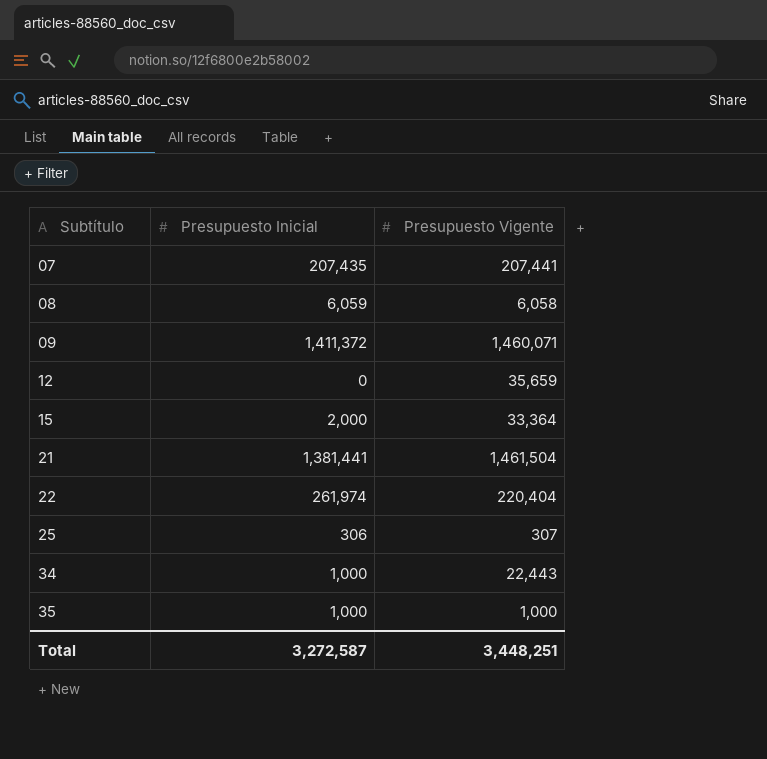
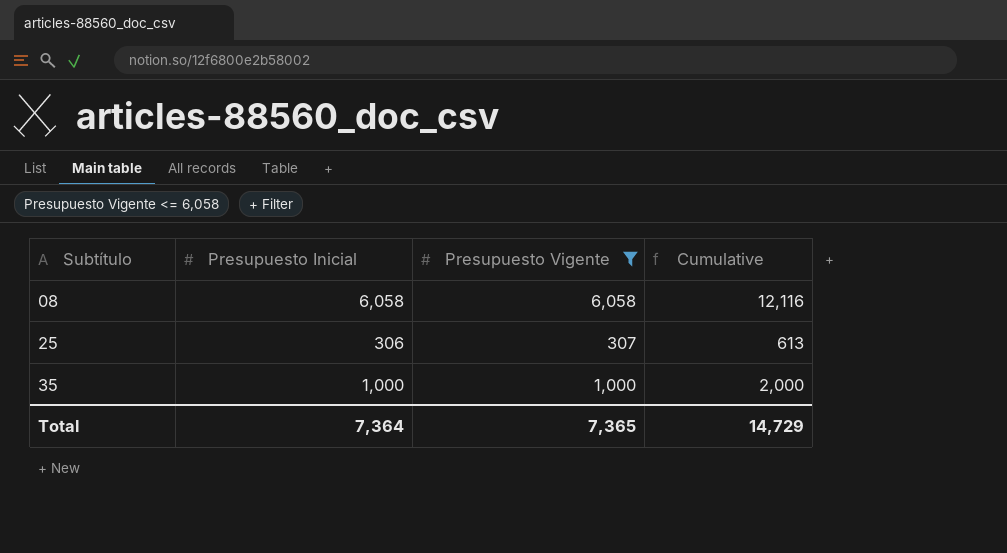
filter: none -> Presupuesto Vigente <= 6,058
column Cumulative | formula: none -> [Presupuesto Inicial] + [Presupuesto Vigente]
08 | Presupuesto Inicial: 6,059 -> 6,058
Total | Presupuesto Inicial: 3,272,587 -> 7,364
Total | Presupuesto Vigente: 3,448,251 -> 7,365

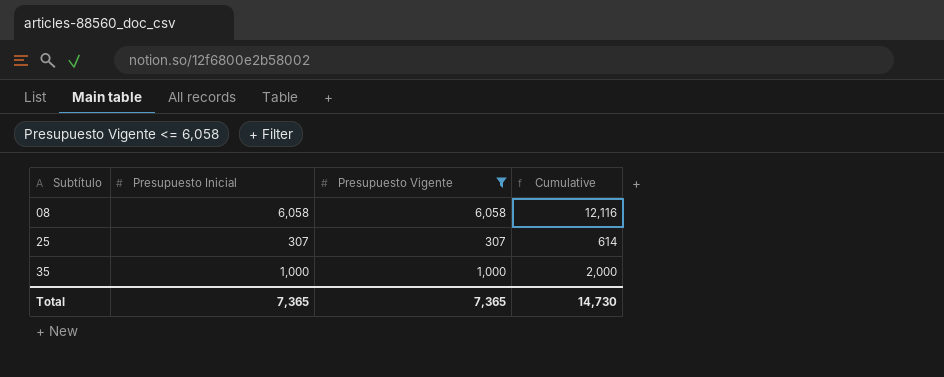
25 | Presupuesto Inicial: 306 -> 307
25 | Cumulative: 613 -> 614
Total | Presupuesto Inicial: 7,364 -> 7,365
Total | Cumulative: 14,729 -> 14,730

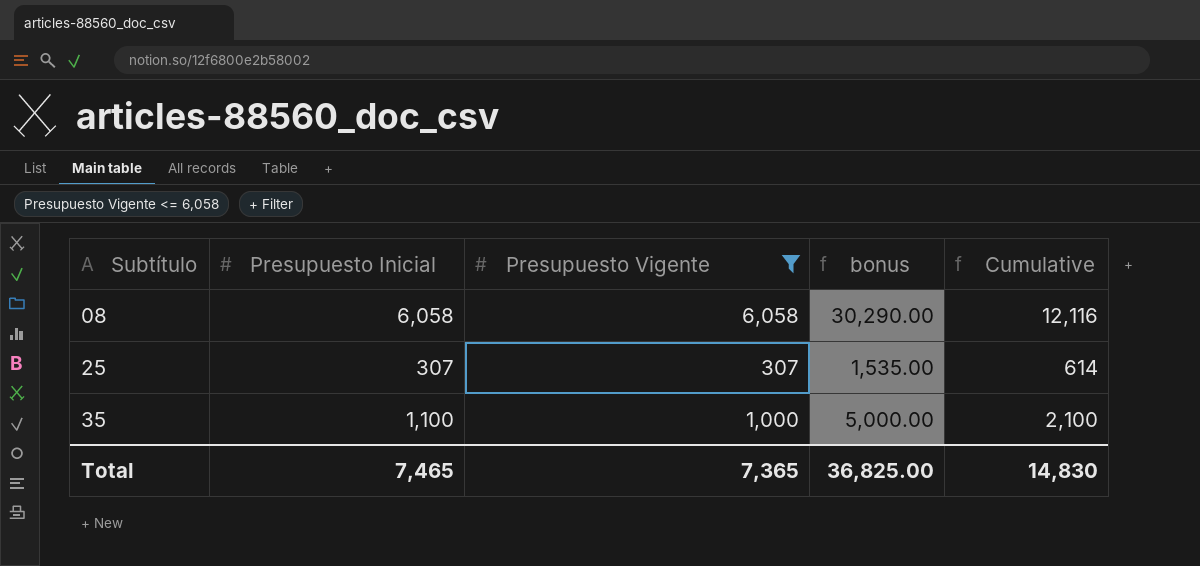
column bonus | formula: none -> [Presupuesto Vigente] * 5
35 | Presupuesto Inicial: 1,000 -> 1,100
35 | Cumulative: 2,000 -> 2,100
Total | Presupuesto Inicial: 7,365 -> 7,465
Total | Cumulative: 14,730 -> 14,830

